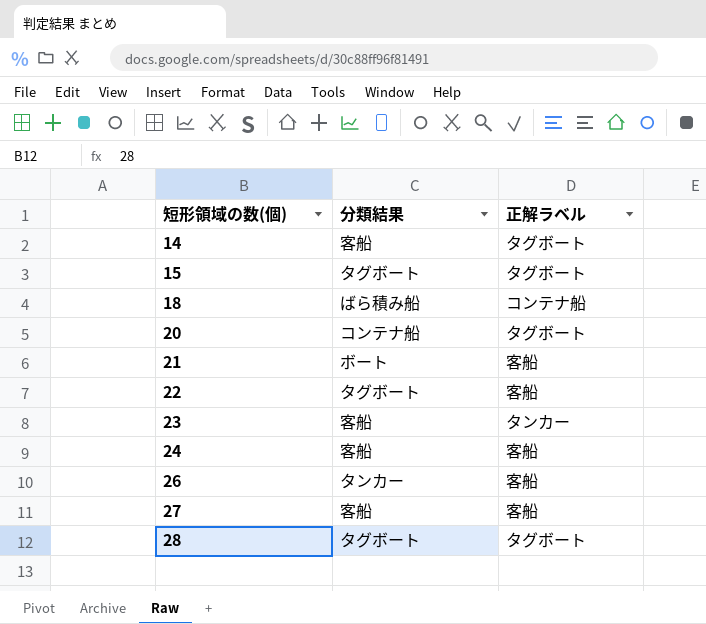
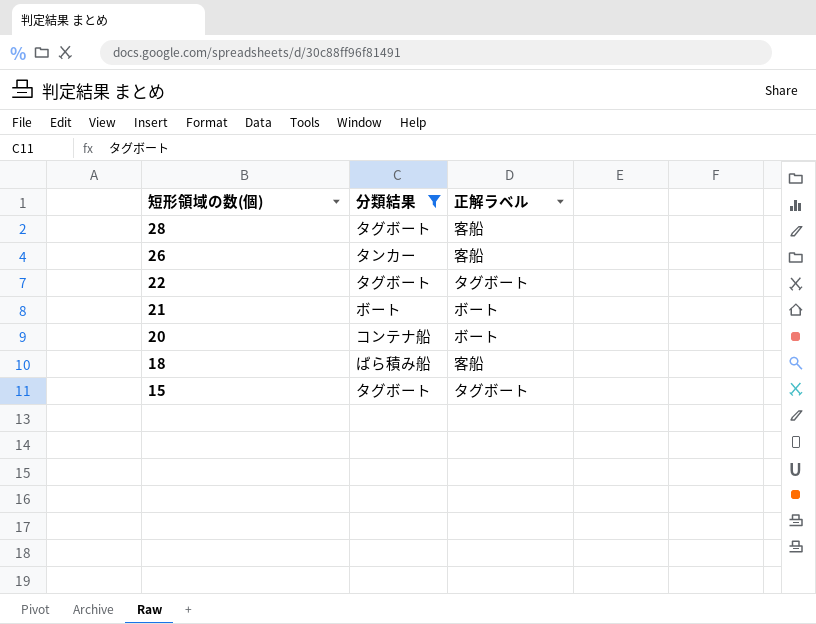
filter: none -> 分類結果 != 客船
row order: 短形領域の数(個) ascending -> 短形領域の数(個) descending
28 | 正解ラベル: タグボート -> 客船
22 | 正解ラベル: 客船 -> タグボート
21 | 正解ラベル: 客船 -> ボート
20 | 正解ラベル: タグボート -> ボート
18 | 正解ラベル: コンテナ船 -> 客船

